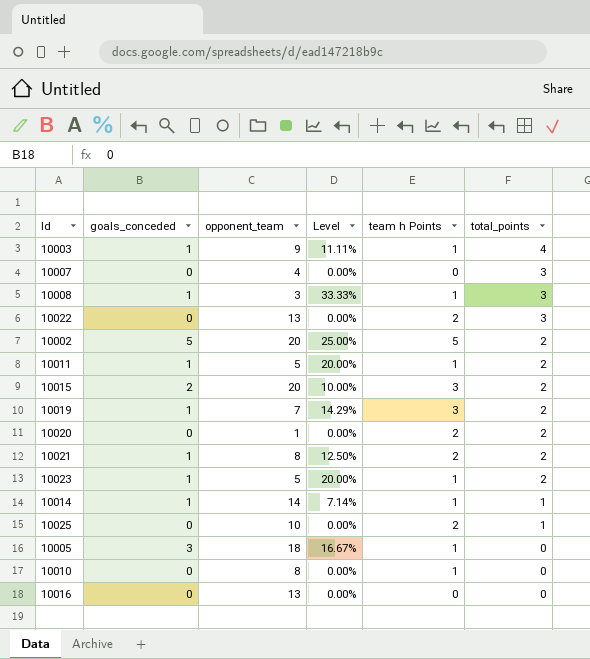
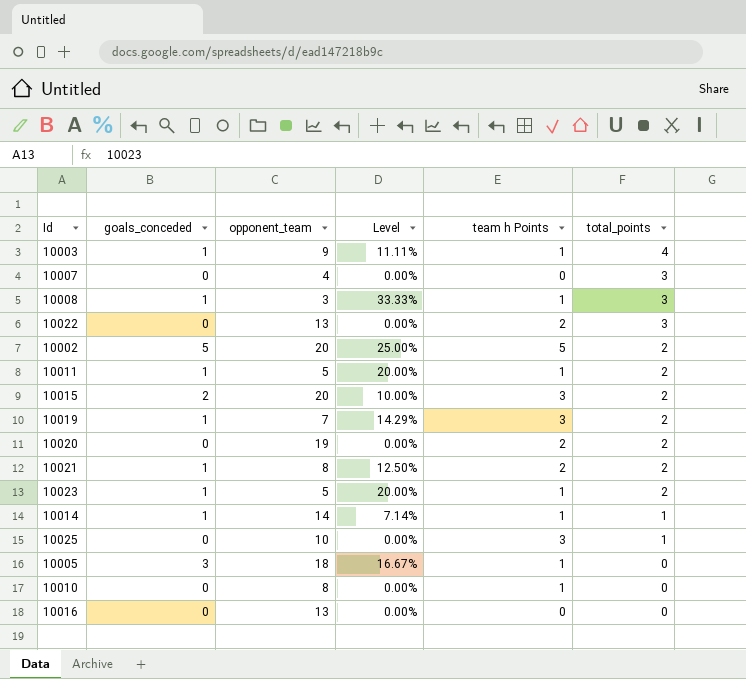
10020 | opponent_team: 1 -> 19
10025 | team h Points: 2 -> 3

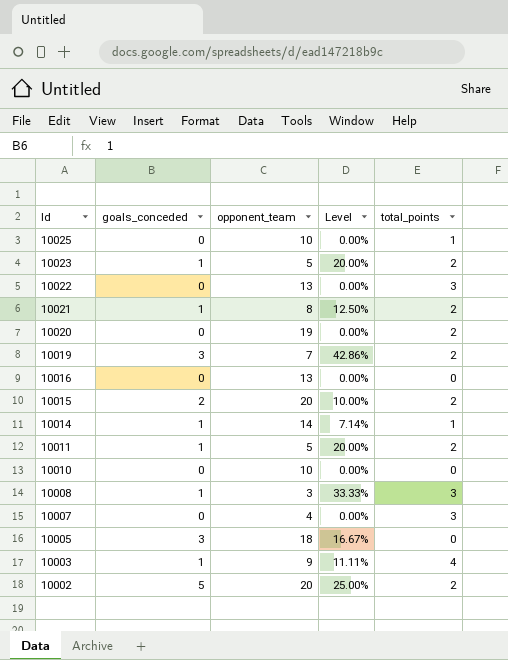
row order: total_points descending -> Id descending
column team h Points | position: 5 -> none
10019 | goals_conceded: 1 -> 3
10019 | Level: 14.29% -> 42.86%
10010 | opponent_team: 8 -> 10

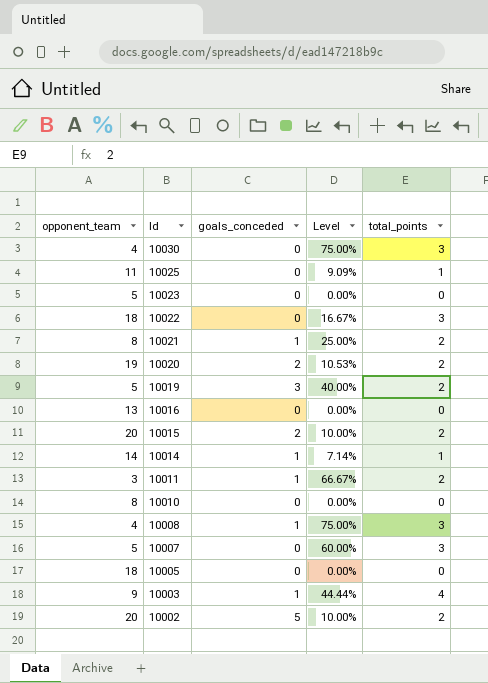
column opponent_team | position: 3 -> 1
column Level | formula: [goals_conceded] / [opponent_team] -> [total_points] / [opponent_team]
row 10030: none -> 4 | 0 | 75.00% | 3
10025 | opponent_team: 10 -> 11
10023 | goals_conceded: 1 -> 0
10023 | total_points: 2 -> 0
10022 | opponent_team: 13 -> 18
10020 | goals_conceded: 0 -> 2
10019 | opponent_team: 7 -> 5
10011 | opponent_team: 5 -> 3
10010 | opponent_team: 10 -> 8
10008 | opponent_team: 3 -> 4
10007 | opponent_team: 4 -> 5
10005 | goals_conceded: 3 -> 0

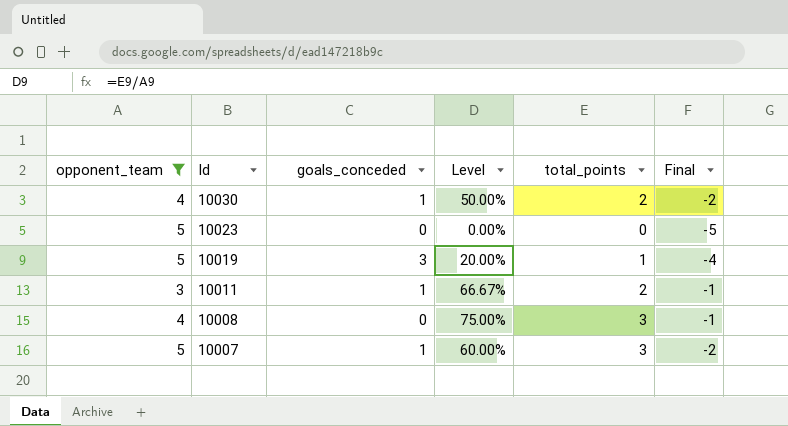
filter: none -> opponent_team <= 5
column Final | formula: none -> [total_points] - [opponent_team]
10030 | goals_conceded: 0 -> 1
10030 | Level: 75.00% -> 50.00%
10030 | total_points: 3 -> 2
10019 | Level: 40.00% -> 20.00%
10019 | total_points: 2 -> 1
10008 | goals_conceded: 1 -> 0
10007 | goals_conceded: 0 -> 1

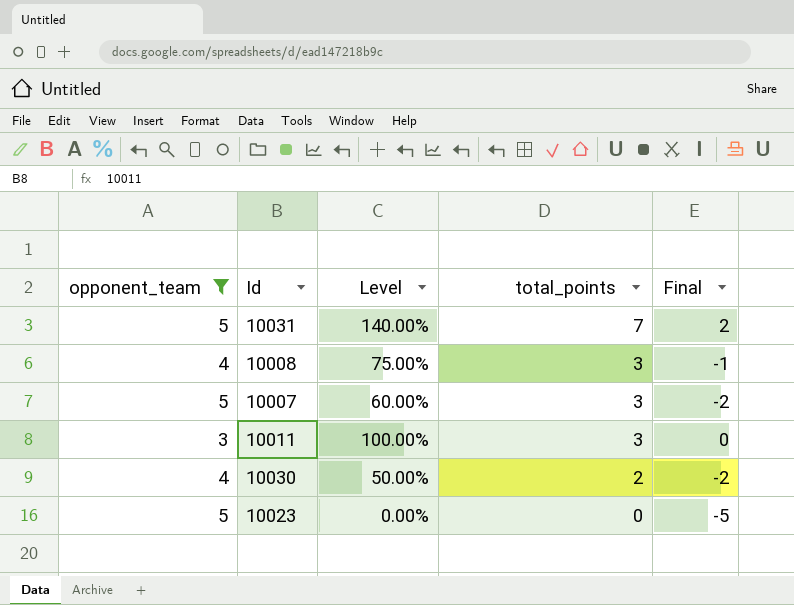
row order: Id descending -> total_points descending
column goals_conceded | position: 3 -> none
row 10019: 5 | 3 | 20.00% | 1 | -4 -> none
row 10031: none -> 5 | 140.00% | 7 | 2
10011 | Level: 66.67% -> 100.00%
10011 | total_points: 2 -> 3
10011 | Final: -1 -> 0

